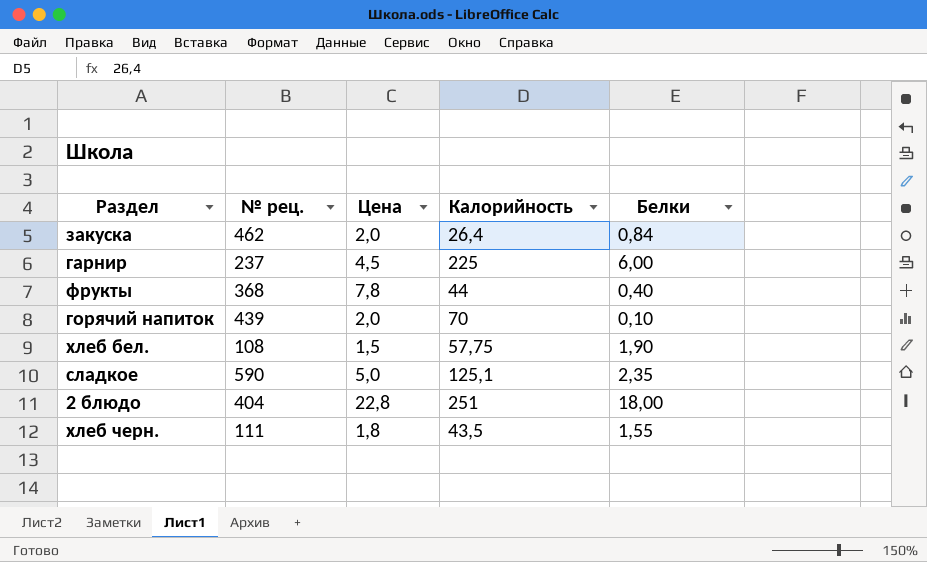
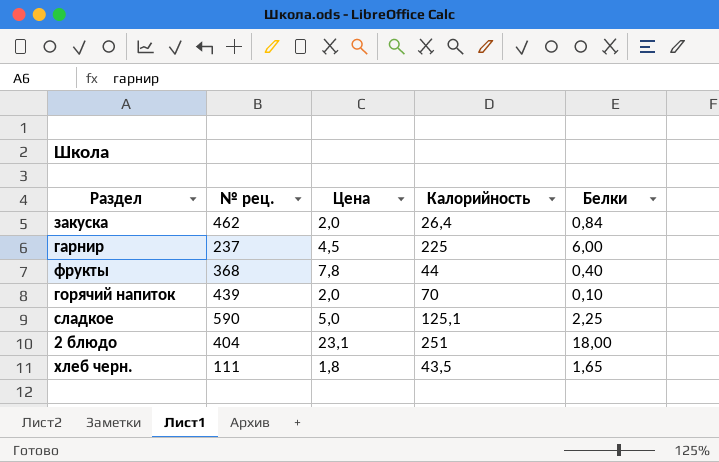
row хлеб бел.: 108 | 1,5 | 57,75 | 1,90 -> none
сладкое | Белки: 2,35 -> 2,25
2 блюдо | Цена: 22,8 -> 23,1
хлеб черн. | Белки: 1,55 -> 1,65

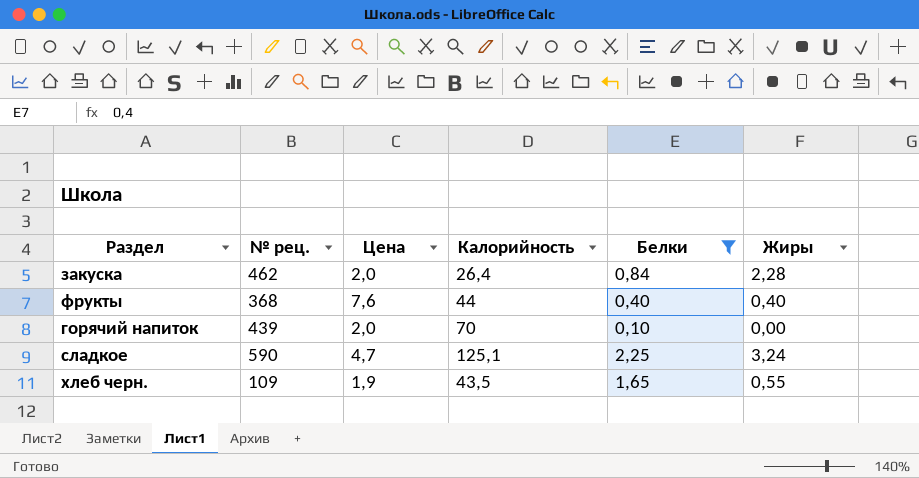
filter: none -> Белки <= 2,25
column Жиры | position: none -> 6
фрукты | Цена: 7,8 -> 7,6
сладкое | Цена: 5,0 -> 4,7
хлеб черн. | № рец.: 111 -> 109
хлеб черн. | Цена: 1,8 -> 1,9

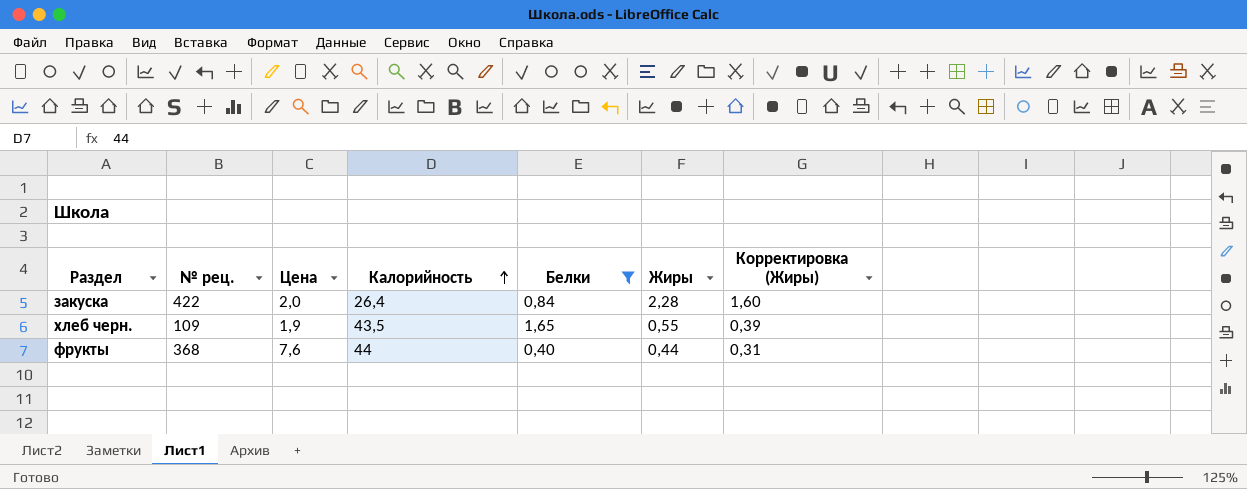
row order: none -> Калорийность ascending
column Корректировка (Жиры) | formula: none -> [Жиры] * 0,7
row горячий напиток: 439 | 2,0 | 70 | 0,10 | 0,00 -> none
row сладкое: 590 | 4,7 | 125,1 | 2,25 | 3,24 -> none
закуска | № рец.: 462 -> 422
фрукты | Жиры: 0,40 -> 0,44

